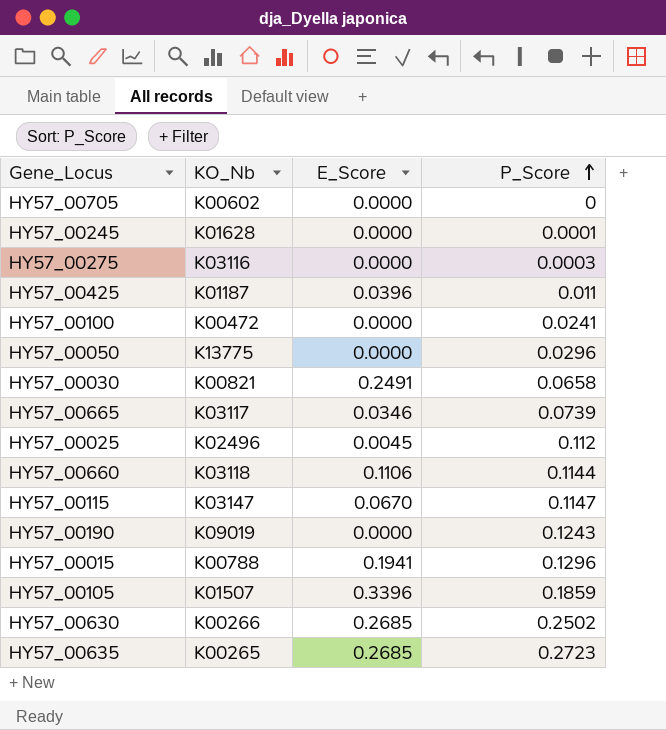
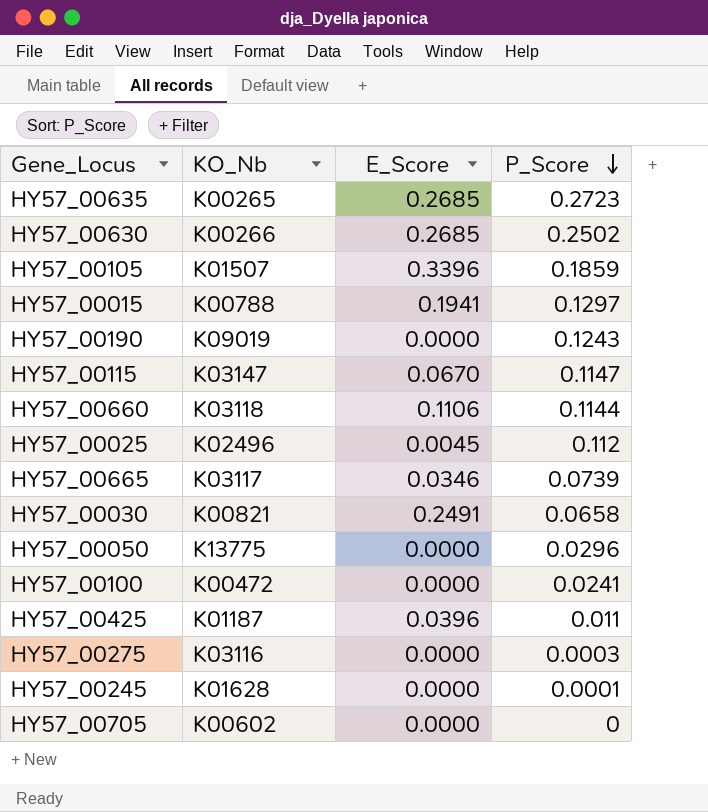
row order: P_Score ascending -> P_Score descending
HY57_00015 | P_Score: 0.1296 -> 0.1297

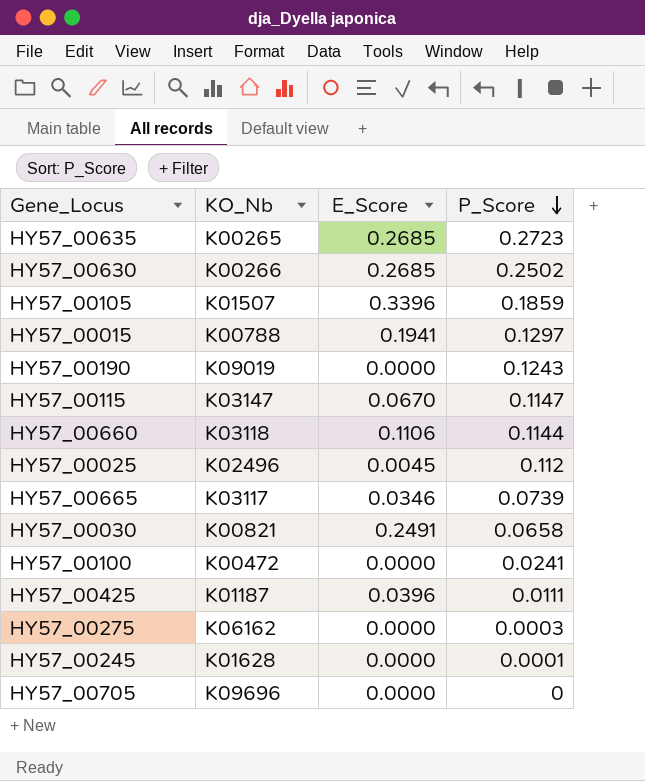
row HY57_00050: K13775 | 0.0000 | 0.0296 -> none
HY57_00425 | P_Score: 0.011 -> 0.0111
HY57_00275 | KO_Nb: K03116 -> K06162
HY57_00705 | KO_Nb: K00602 -> K09696

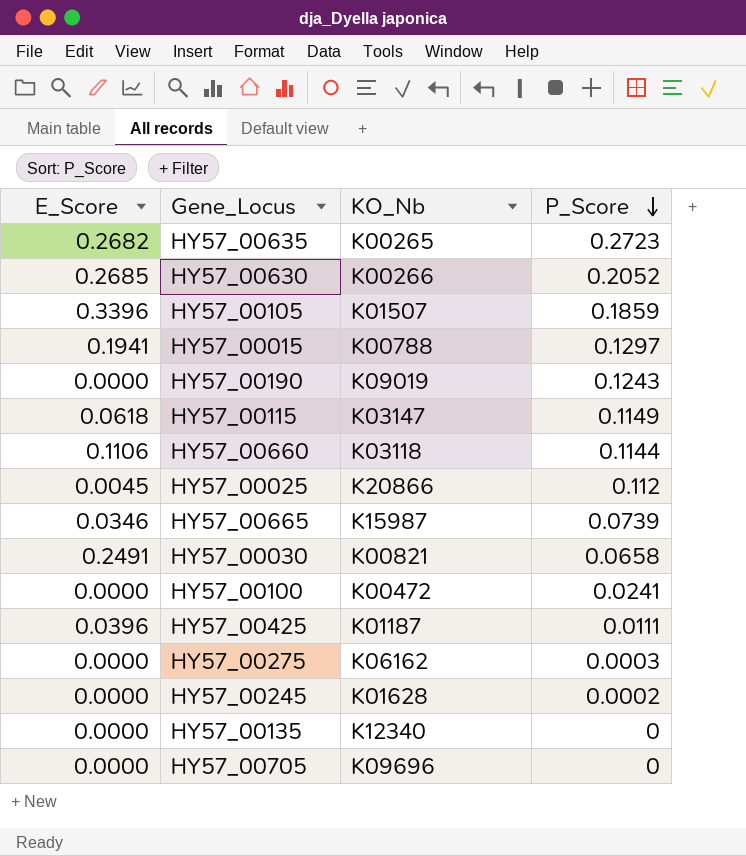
column E_Score | position: 3 -> 1
HY57_00635 | E_Score: 0.2685 -> 0.2682
HY57_00630 | P_Score: 0.2502 -> 0.2052
HY57_00115 | E_Score: 0.0670 -> 0.0618
HY57_00115 | P_Score: 0.1147 -> 0.1149
HY57_00025 | KO_Nb: K02496 -> K20866
HY57_00665 | KO_Nb: K03117 -> K15987
HY57_00245 | P_Score: 0.0001 -> 0.0002
row HY57_00135: none -> 0.0000 | K12340 | 0

